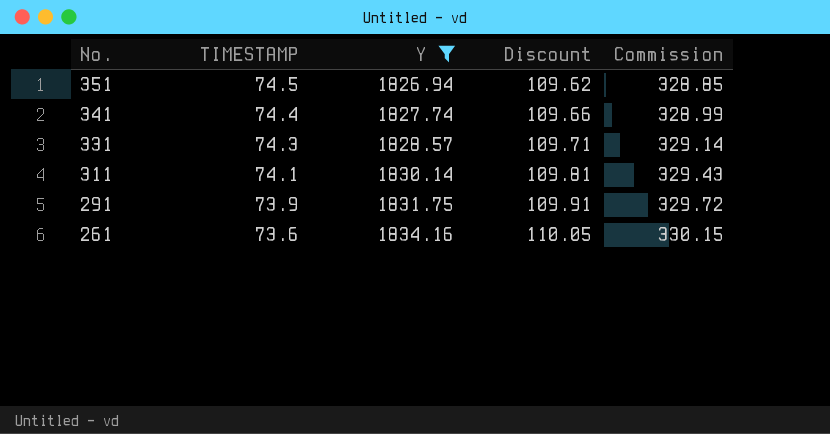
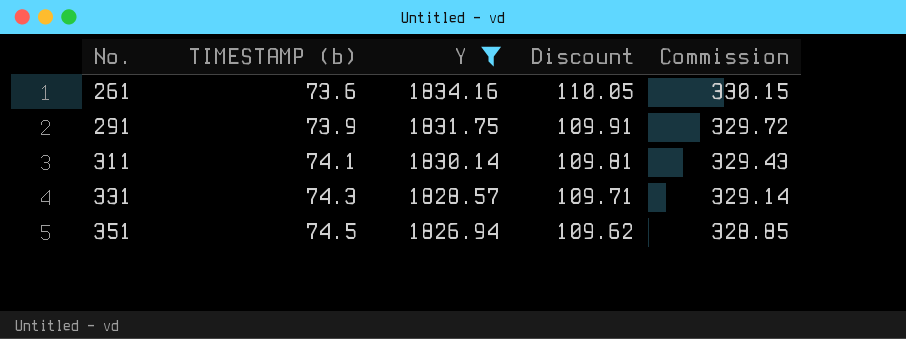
row order: No. descending -> No. ascending
column name: TIMESTAMP -> TIMESTAMP (b)
row 341: 74.4 | 1827.74 | 109.66 | 328.99 -> none

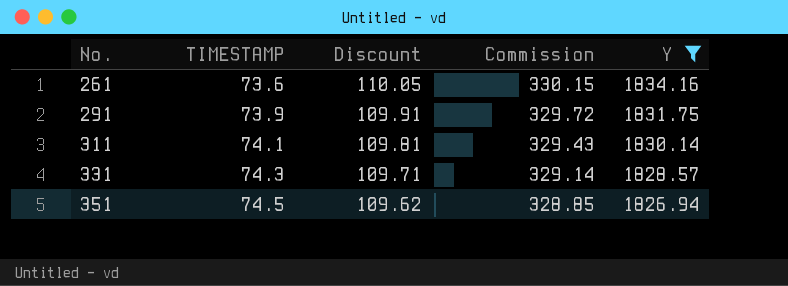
column name: TIMESTAMP (b) -> TIMESTAMP
column Y | position: 3 -> 5

